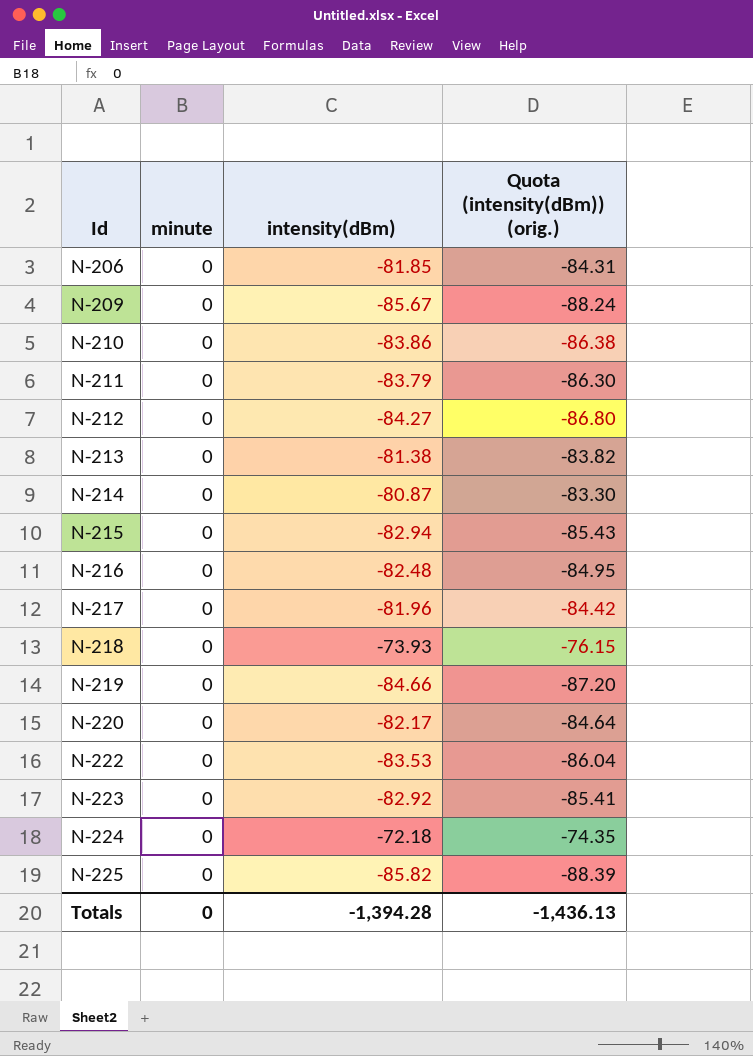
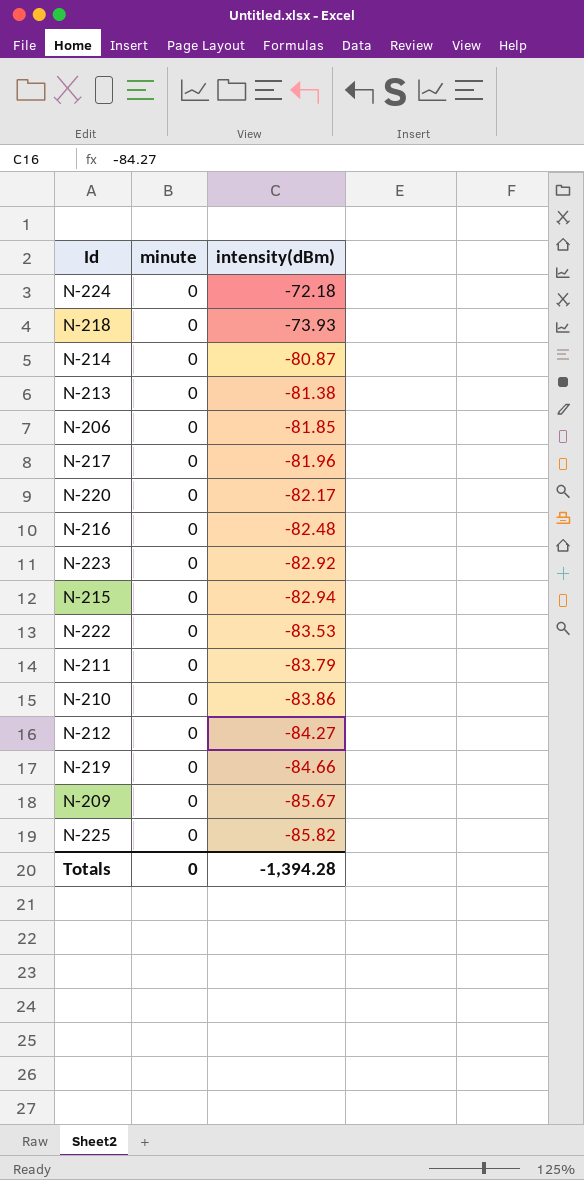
row order: Id ascending -> intensity(dBm) descending
column Quota (intensity(dBm)) (orig.) | formula: [intensity(dBm)] * 1.03 -> none

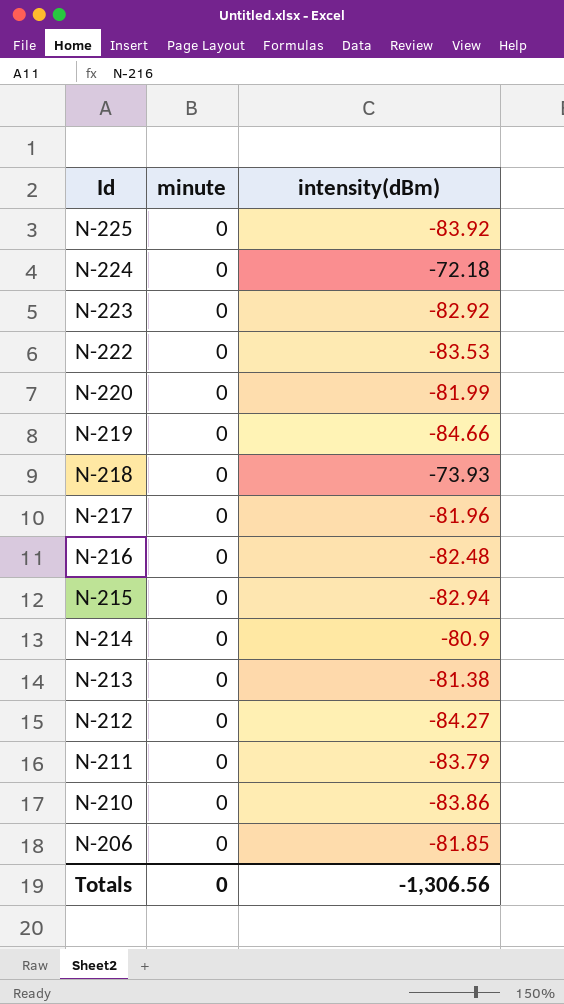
row order: intensity(dBm) descending -> Id descending
row N-209: 0 | -85.67 -> none
N-225 | intensity(dBm): -85.82 -> -83.92
N-220 | intensity(dBm): -82.17 -> -81.99
N-214 | intensity(dBm): -80.87 -> -80.9
Totals | intensity(dBm): -1,394.28 -> -1,306.56

